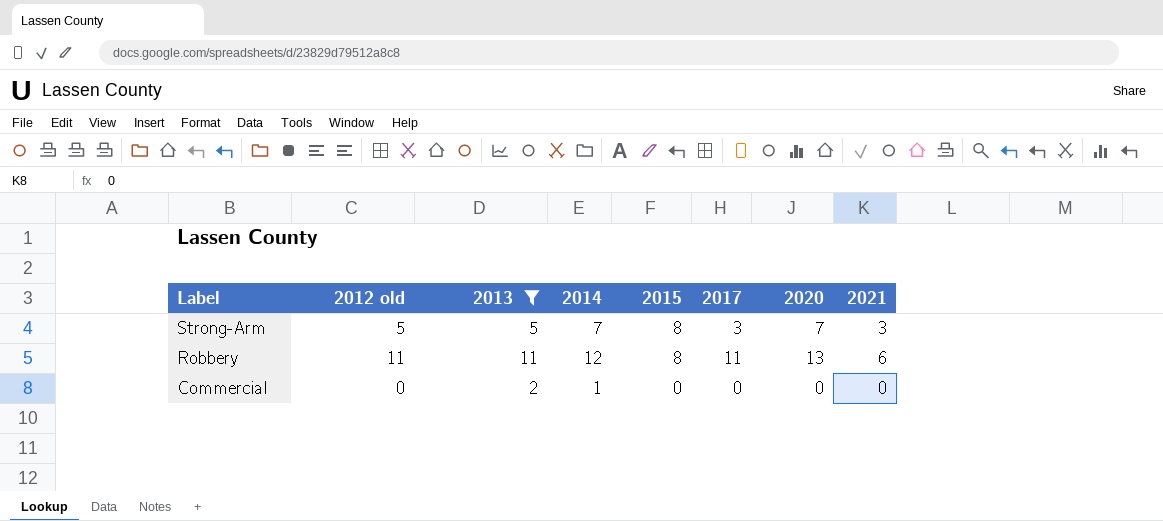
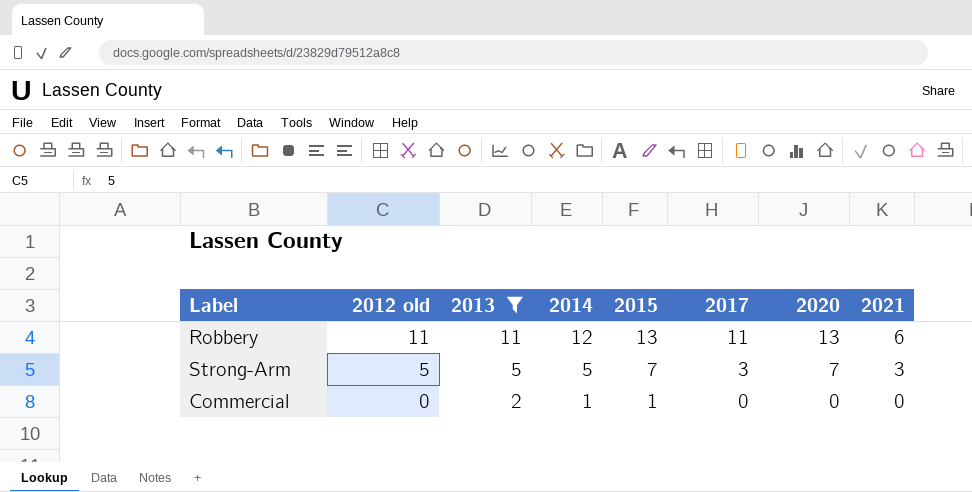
row order: Label descending -> 2012 old descending
Robbery | 2015: 8 -> 13
Strong-Arm | 2014: 7 -> 5
Strong-Arm | 2015: 8 -> 7
Commercial | 2015: 0 -> 1

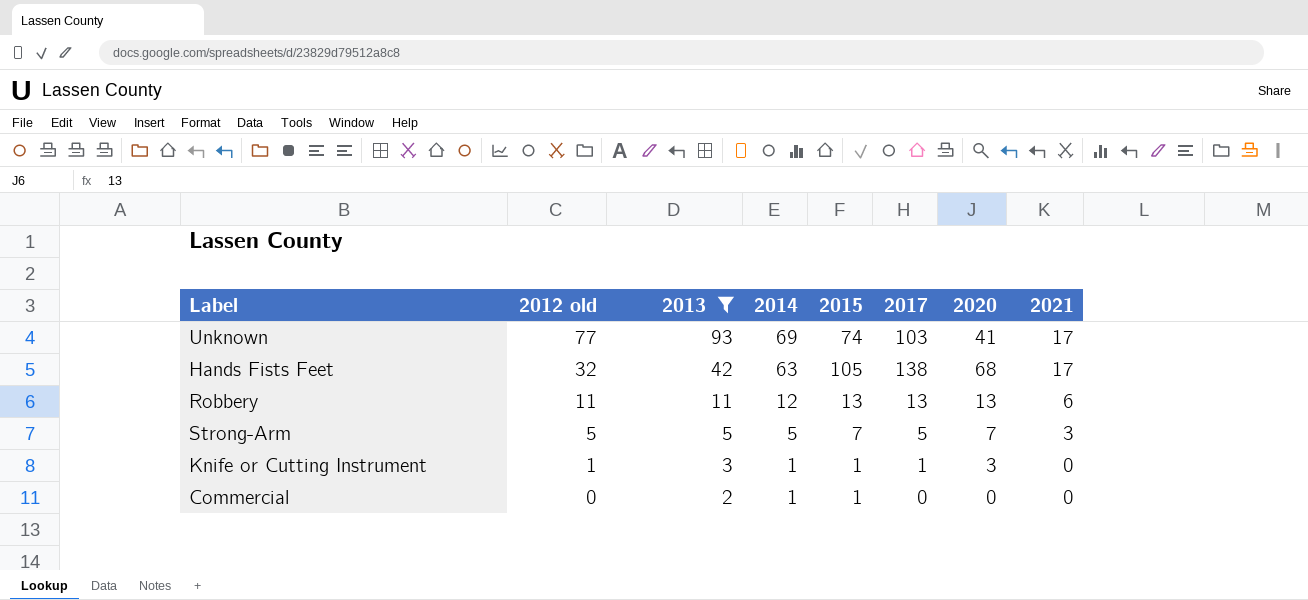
row Unknown: none -> 77 | 93 | 69 | 74 | 103 | 41 | 17
row Hands Fists Feet: none -> 32 | 42 | 63 | 105 | 138 | 68 | 17
Robbery | 2017: 11 -> 13
Strong-Arm | 2017: 3 -> 5
row Knife or Cutting Instrument: none -> 1 | 3 | 1 | 1 | 1 | 3 | 0

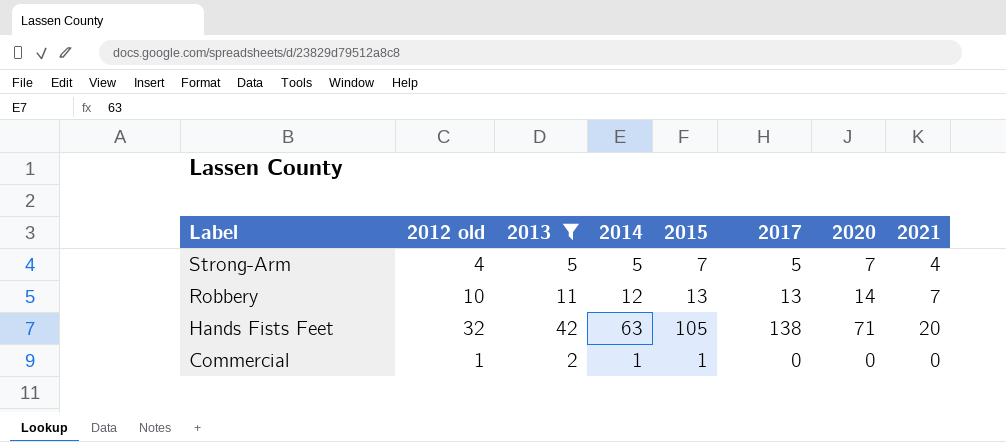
row order: 2012 old descending -> Label descending
row Unknown: 77 | 93 | 69 | 74 | 103 | 41 | 17 -> none
row Knife or Cutting Instrument: 1 | 3 | 1 | 1 | 1 | 3 | 0 -> none
Strong-Arm | 2012 old: 5 -> 4
Strong-Arm | 2021: 3 -> 4
Robbery | 2012 old: 11 -> 10
Robbery | 2020: 13 -> 14
Robbery | 2021: 6 -> 7
Hands Fists Feet | 2020: 68 -> 71
Hands Fists Feet | 2021: 17 -> 20
Commercial | 2012 old: 0 -> 1

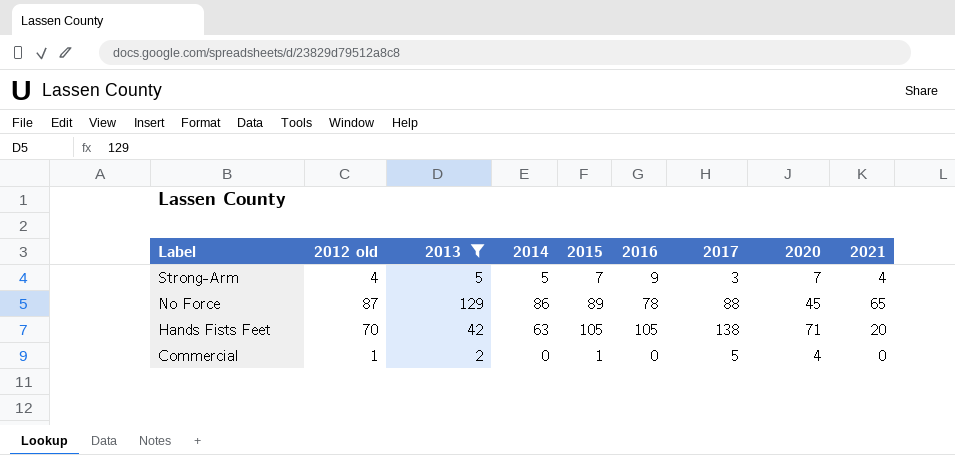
column 2016 | position: none -> 6
row Robbery: 10 | 11 | 12 | 13 | 13 | 14 | 7 -> none
Strong-Arm | 2017: 5 -> 3
row No Force: none -> 87 | 129 | 86 | 89 | 78 | 88 | 45 | 65
Hands Fists Feet | 2012 old: 32 -> 70
Commercial | 2014: 1 -> 0
Commercial | 2017: 0 -> 5
Commercial | 2020: 0 -> 4

